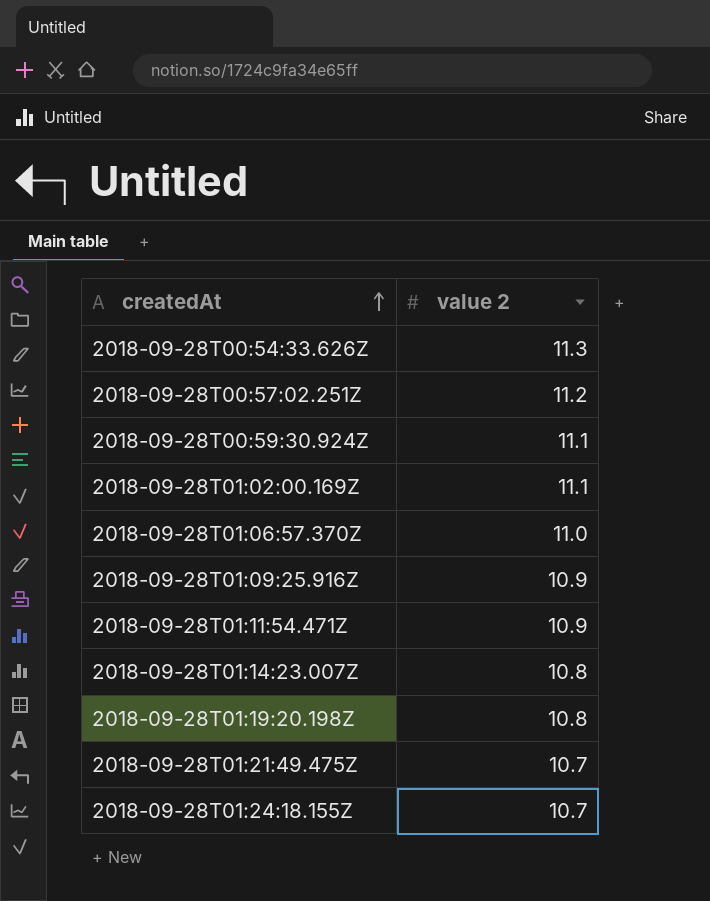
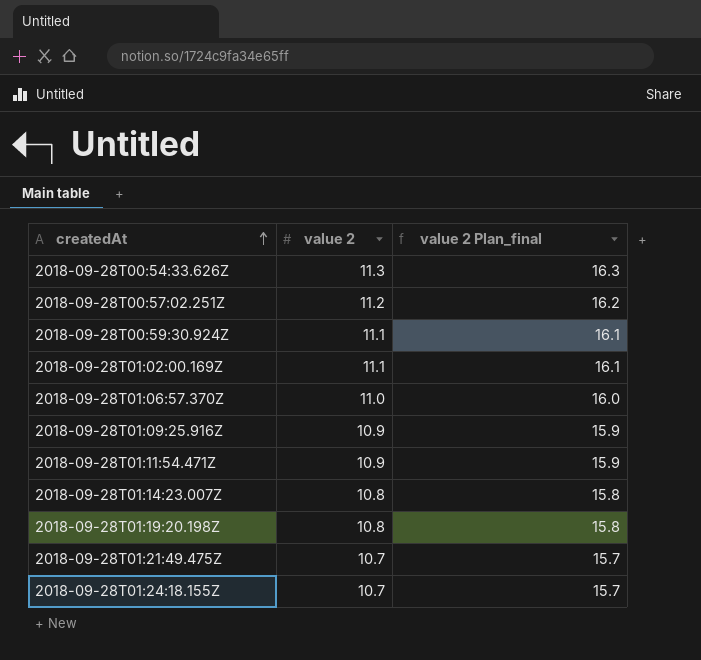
column value 2 Plan_final | formula: none -> [value 2] + 5

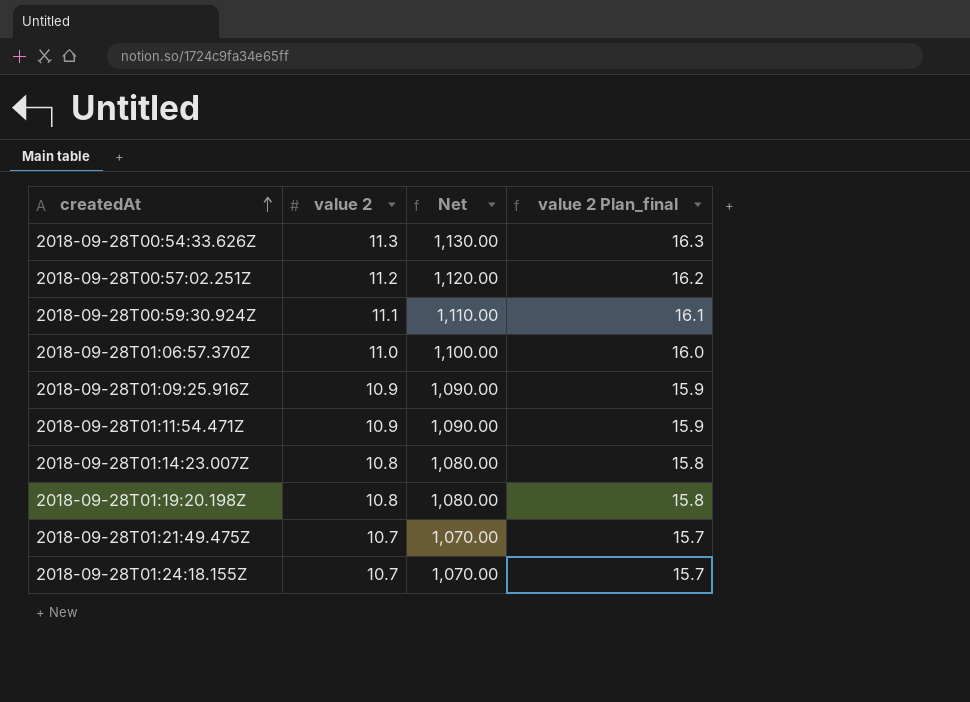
column Net | formula: none -> [value 2] * 100
row 2018-09-28T01:02:00.169Z: 11.1 | 16.1 -> none

